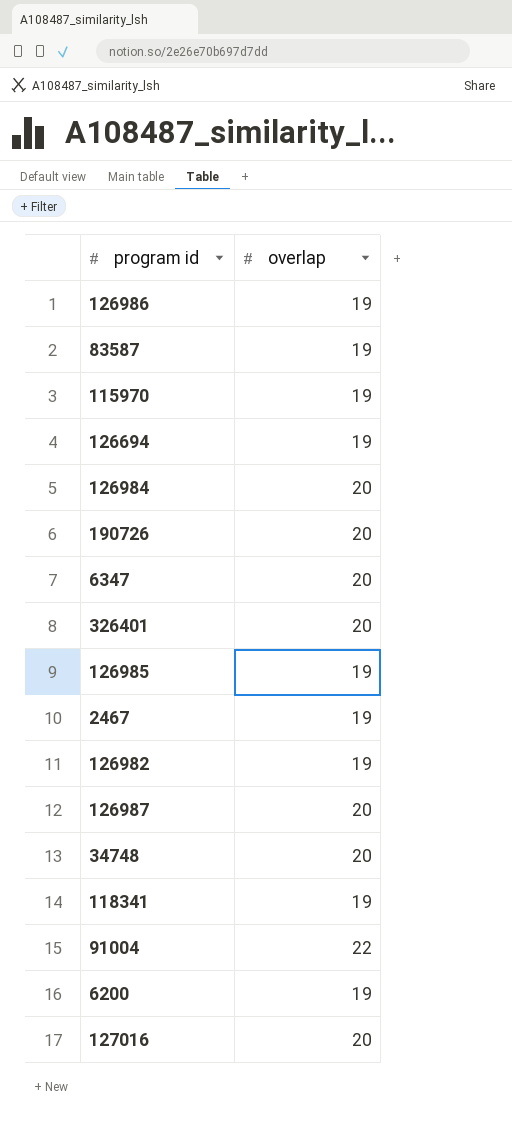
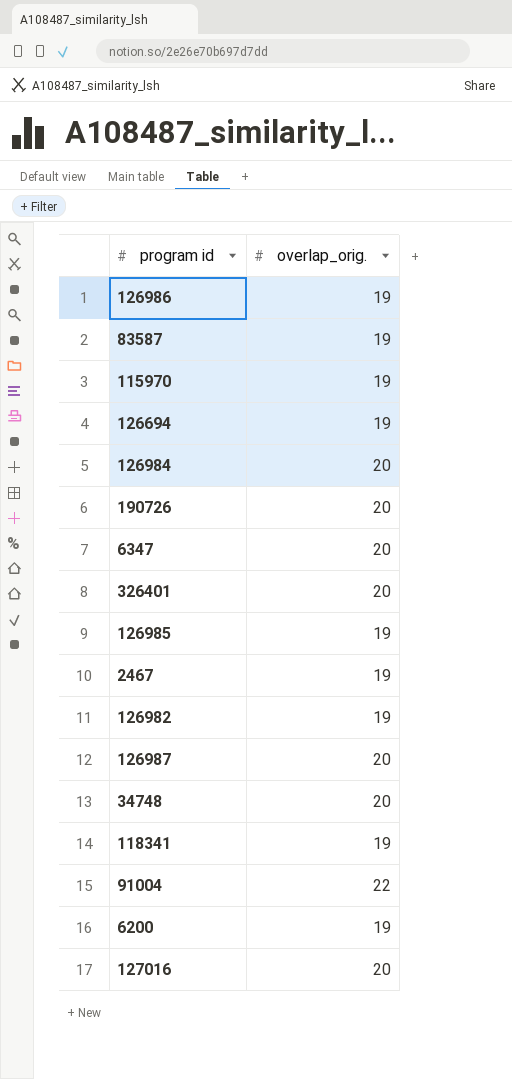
column name: overlap -> overlap_orig.

